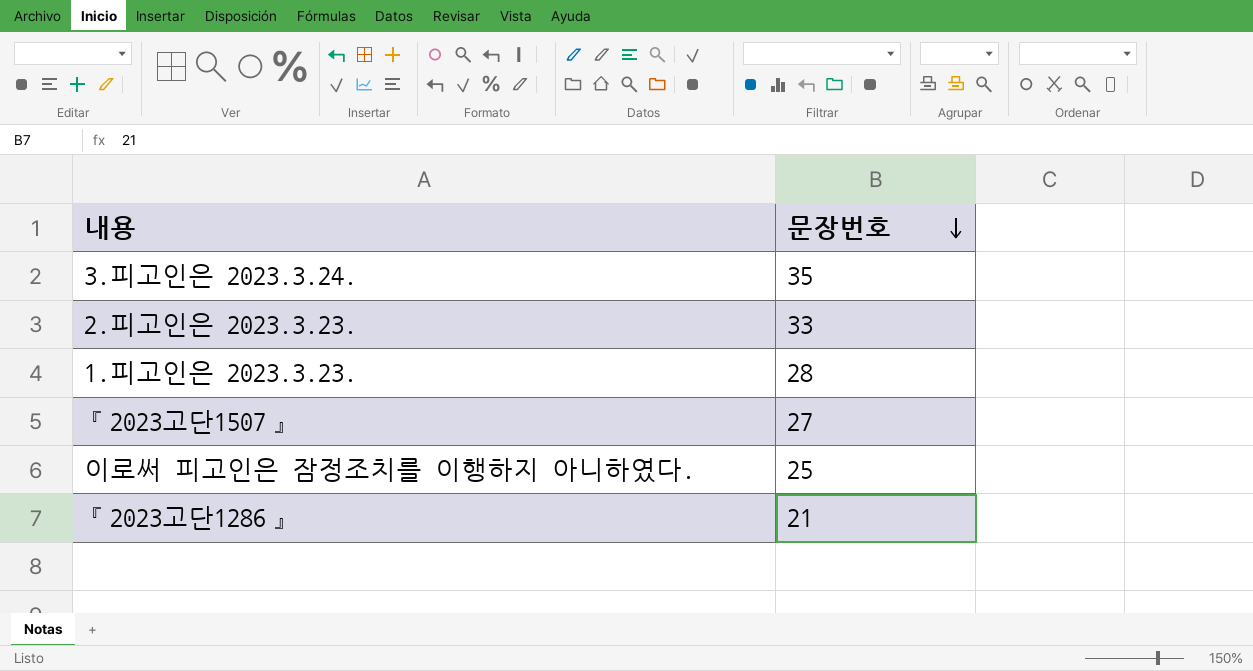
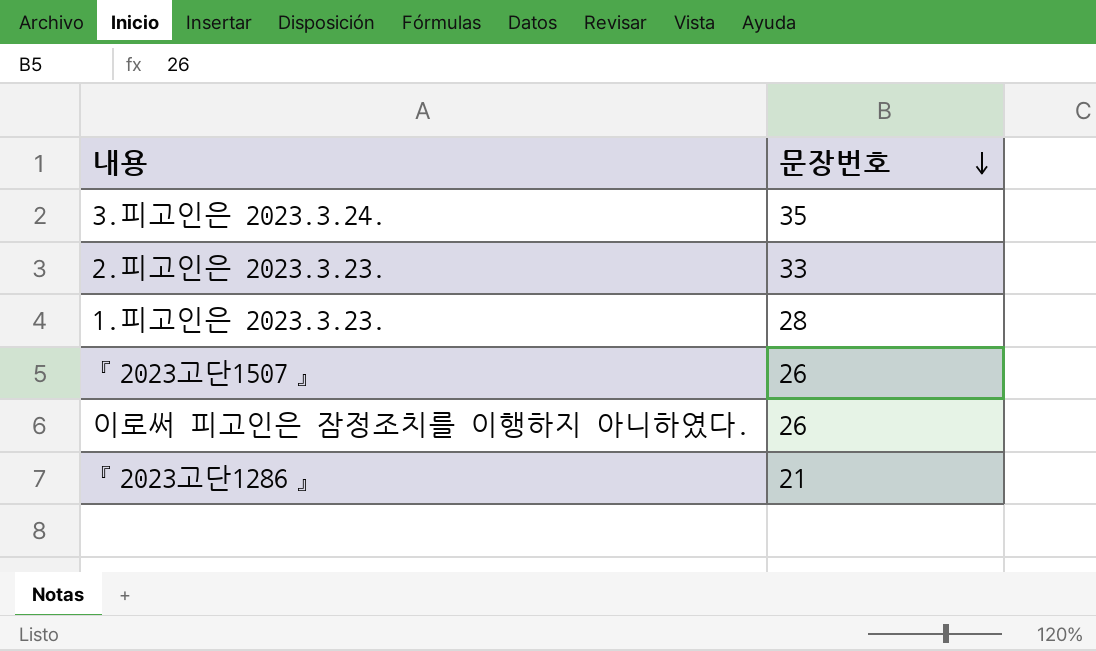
『2023고단1507』 | 문장번호: 27 -> 26
이로써 피고인은 잠정조치를 이행하지 아니하였다. | 문장번호: 25 -> 26

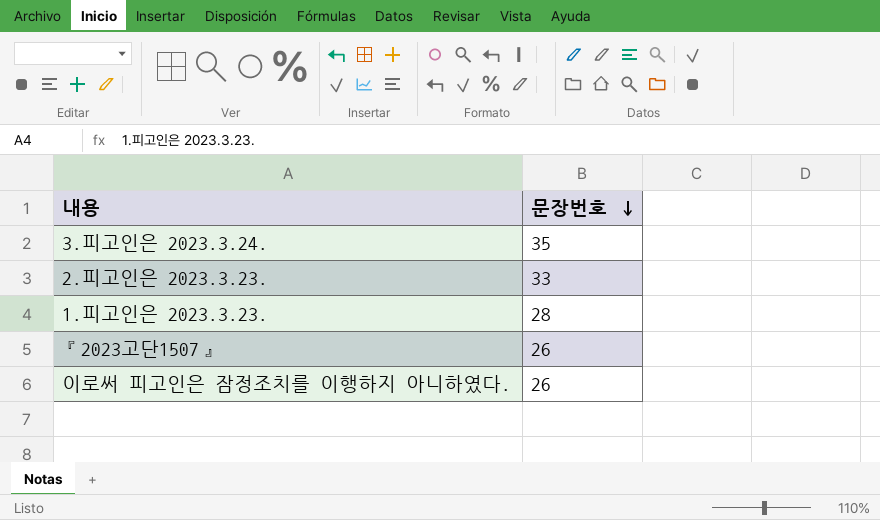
row 『2023고단1286』: 21 -> none

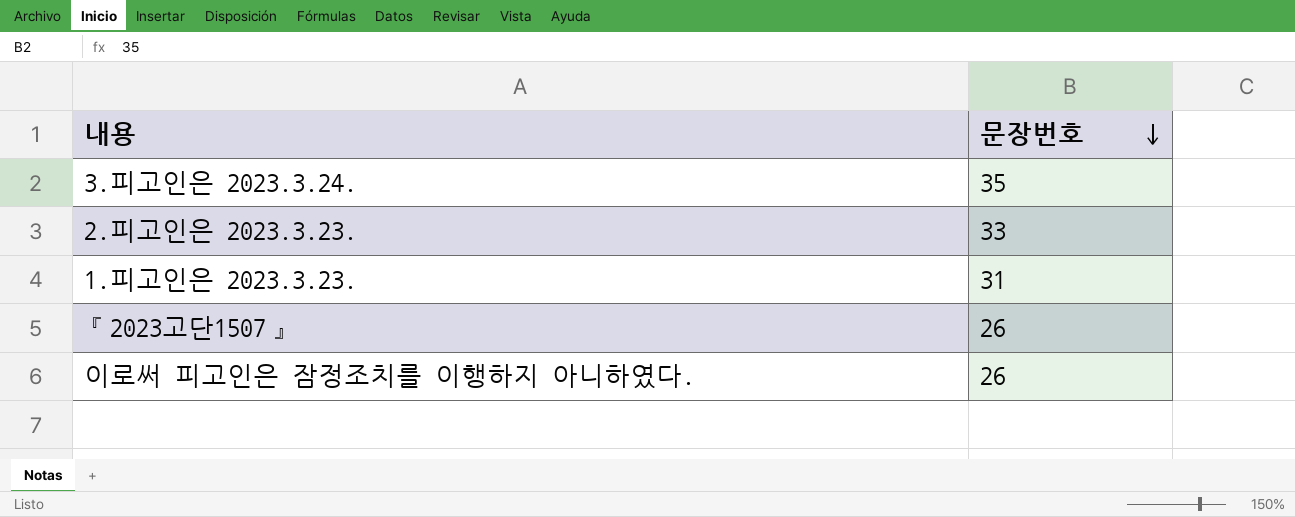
1.피고인은 2023.3.23. | 문장번호: 28 -> 31

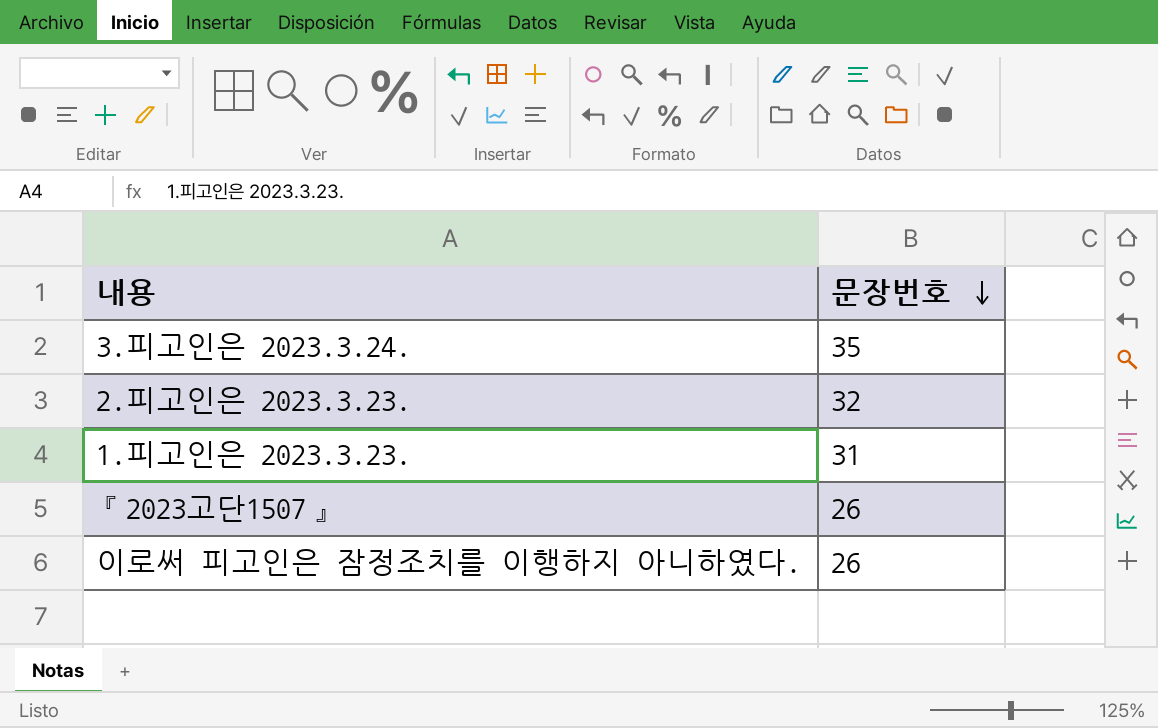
2.피고인은 2023.3.23. | 문장번호: 33 -> 32

